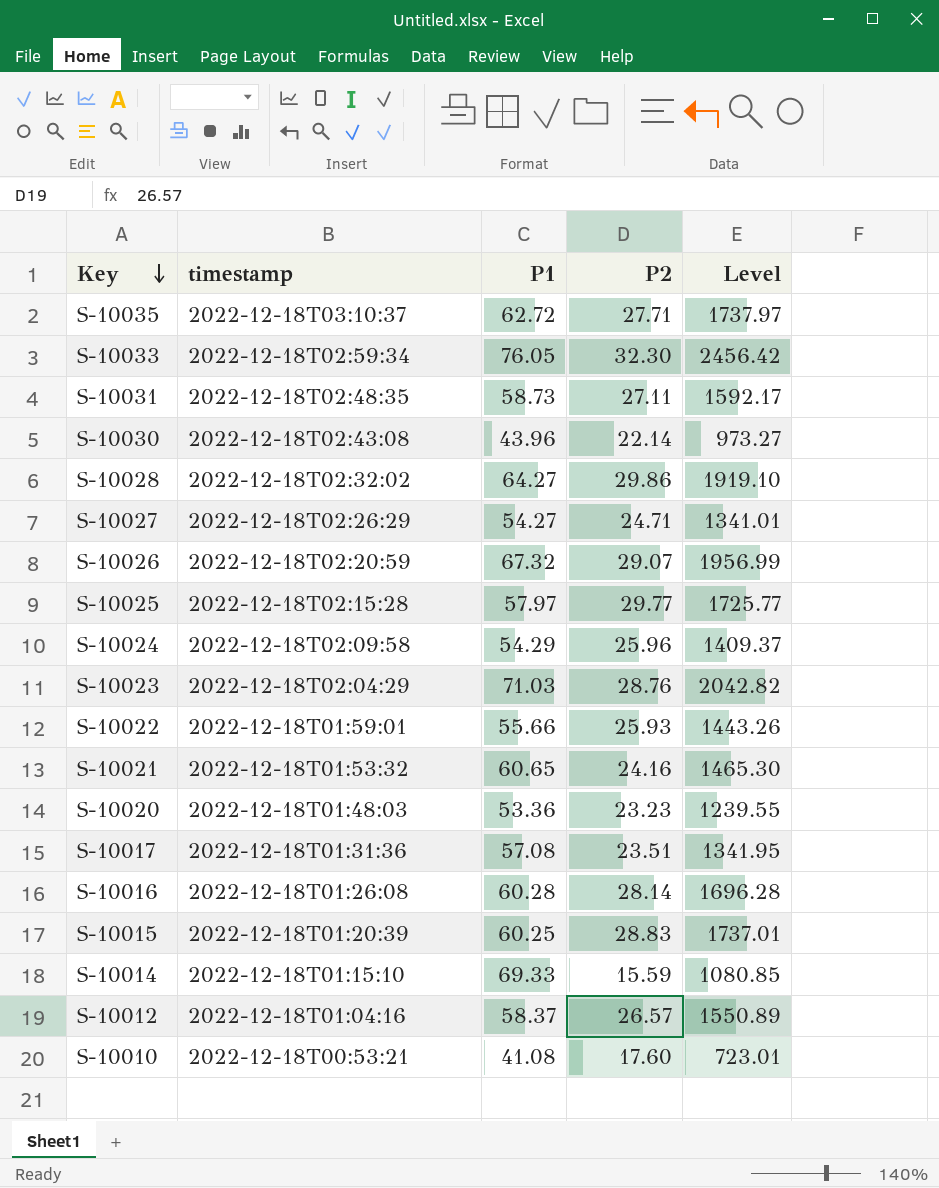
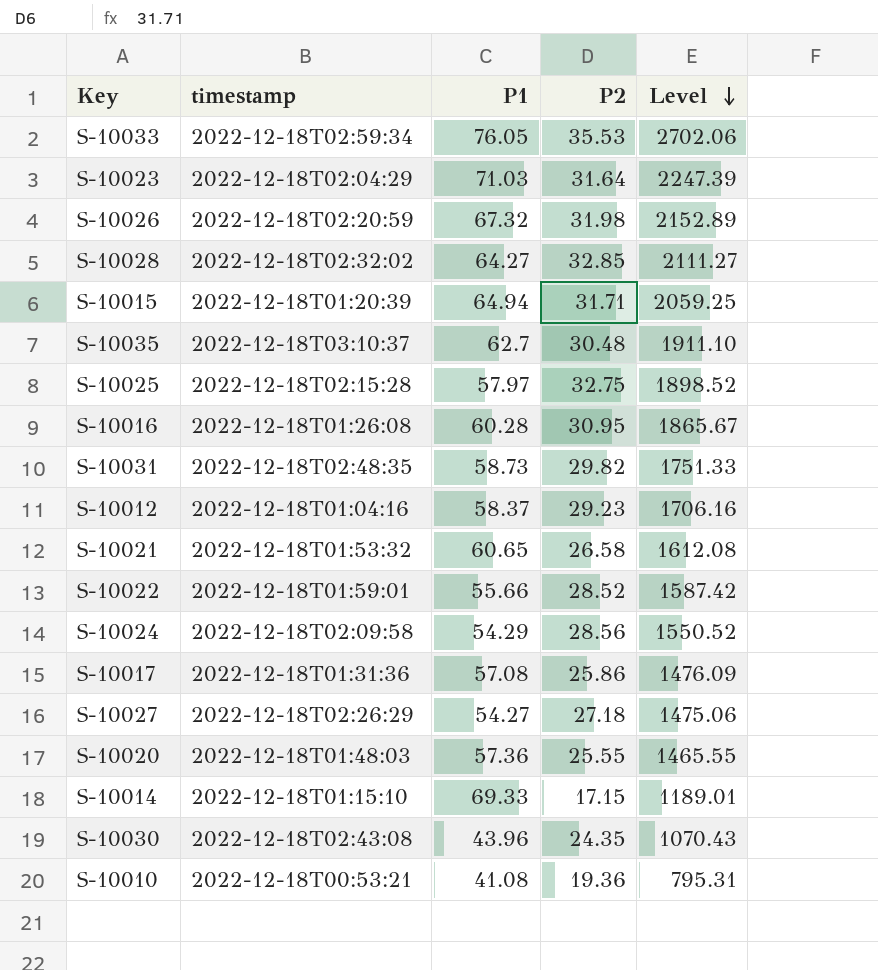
row order: Key descending -> Level descending
S-10033 | P2: 32.30 -> 35.53
S-10033 | Level: 2456.42 -> 2702.06
S-10023 | P2: 28.76 -> 31.64
S-10023 | Level: 2042.82 -> 2247.39
S-10026 | P2: 29.07 -> 31.98
S-10026 | Level: 1956.99 -> 2152.89
S-10028 | P2: 29.86 -> 32.85
S-10028 | Level: 1919.10 -> 2111.27
S-10015 | P1: 60.25 -> 64.94
S-10015 | P2: 28.83 -> 31.71
S-10015 | Level: 1737.01 -> 2059.25
S-10035 | P1: 62.72 -> 62.7
S-10035 | P2: 27.71 -> 30.48
S-10035 | Level: 1737.97 -> 1911.10
S-10025 | P2: 29.77 -> 32.75
S-10025 | Level: 1725.77 -> 1898.52
S-10016 | P2: 28.14 -> 30.95
S-10016 | Level: 1696.28 -> 1865.67
S-10031 | P2: 27.11 -> 29.82
S-10031 | Level: 1592.17 -> 1751.33
S-10012 | P2: 26.57 -> 29.23
S-10012 | Level: 1550.89 -> 1706.16
S-10021 | P2: 24.16 -> 26.58
S-10021 | Level: 1465.30 -> 1612.08
S-10022 | P2: 25.93 -> 28.52
S-10022 | Level: 1443.26 -> 1587.42
S-10024 | P2: 25.96 -> 28.56
S-10024 | Level: 1409.37 -> 1550.52
S-10017 | P2: 23.51 -> 25.86
S-10017 | Level: 1341.95 -> 1476.09
S-10027 | P2: 24.71 -> 27.18
S-10027 | Level: 1341.01 -> 1475.06
S-10020 | P1: 53.36 -> 57.36
S-10020 | P2: 23.23 -> 25.55
S-10020 | Level: 1239.55 -> 1465.55
S-10014 | P2: 15.59 -> 17.15
S-10014 | Level: 1080.85 -> 1189.01
S-10030 | P2: 22.14 -> 24.35
S-10030 | Level: 973.27 -> 1070.43
S-10010 | P2: 17.60 -> 19.36
S-10010 | Level: 723.01 -> 795.31

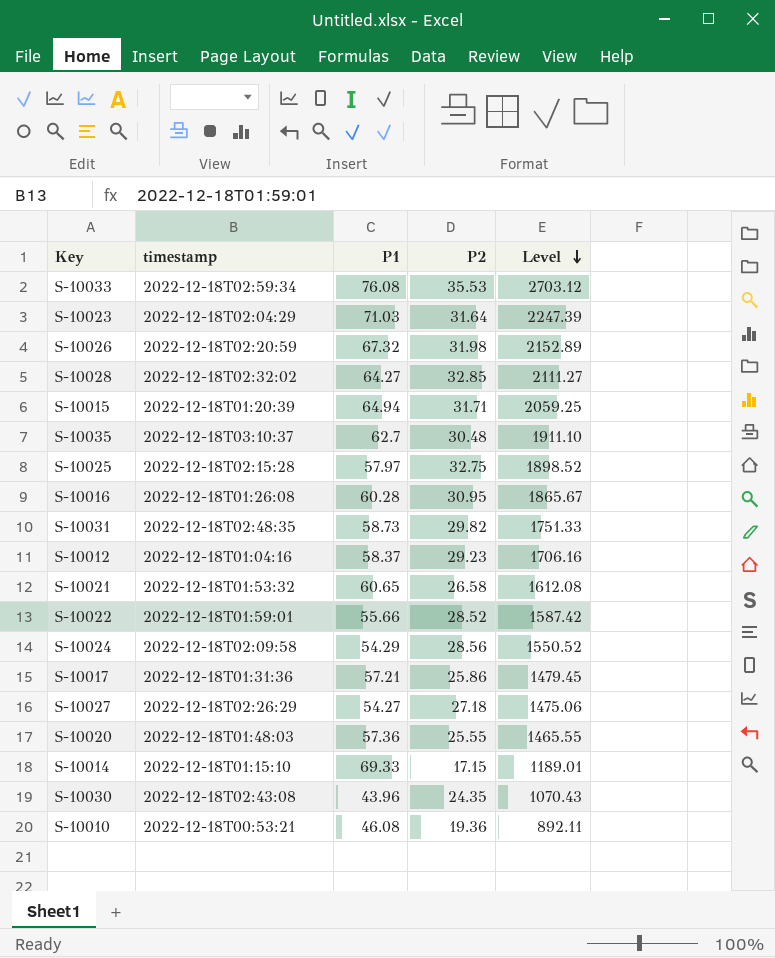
S-10033 | P1: 76.05 -> 76.08
S-10033 | Level: 2702.06 -> 2703.12
S-10017 | P1: 57.08 -> 57.21
S-10017 | Level: 1476.09 -> 1479.45
S-10010 | P1: 41.08 -> 46.08
S-10010 | Level: 795.31 -> 892.11

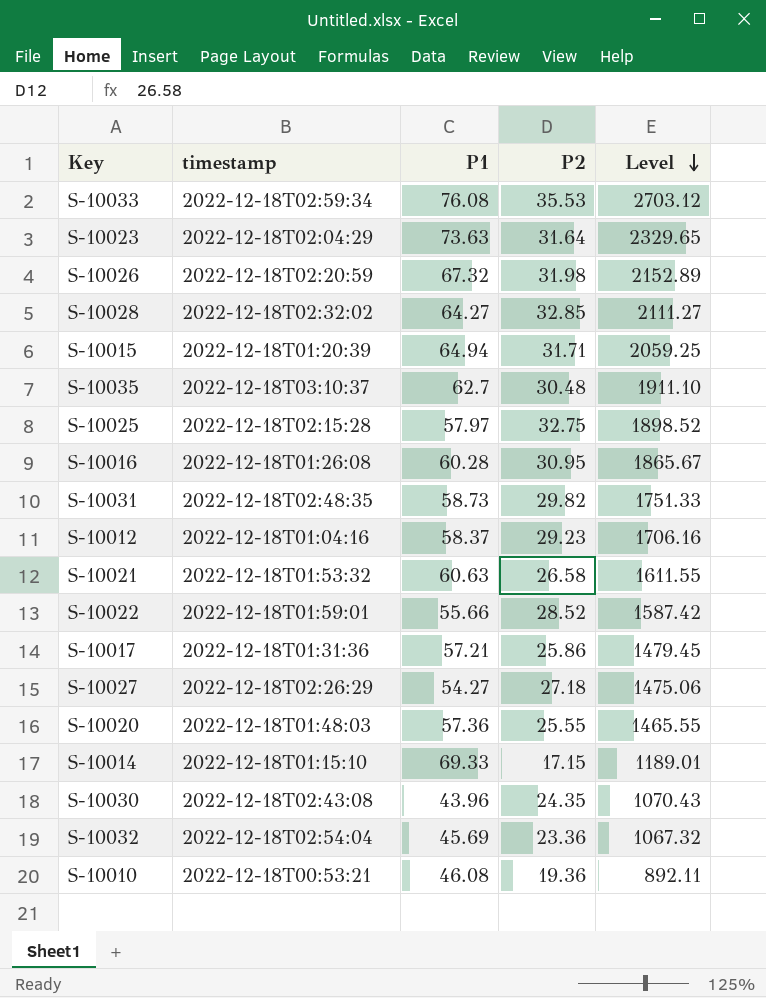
row S-10024: 2022-12-18T02:09:58 | 54.29 | 28.56 | 1550.52 -> none
S-10023 | P1: 71.03 -> 73.63
S-10023 | Level: 2247.39 -> 2329.65
S-10021 | P1: 60.65 -> 60.63
S-10021 | Level: 1612.08 -> 1611.55
row S-10032: none -> 2022-12-18T02:54:04 | 45.69 | 23.36 | 1067.32

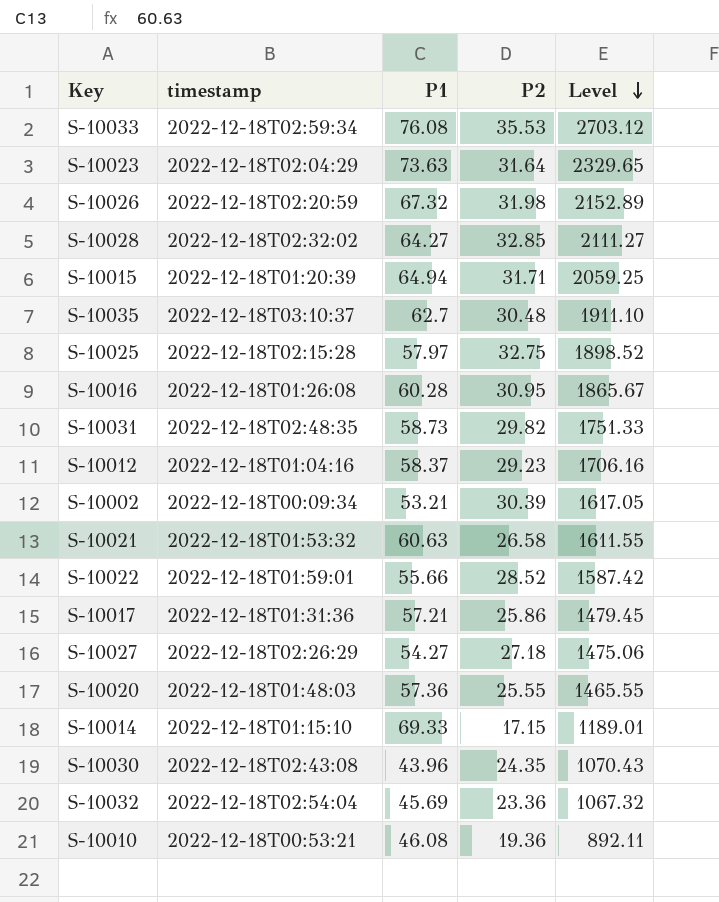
row S-10002: none -> 2022-12-18T00:09:34 | 53.21 | 30.39 | 1617.05

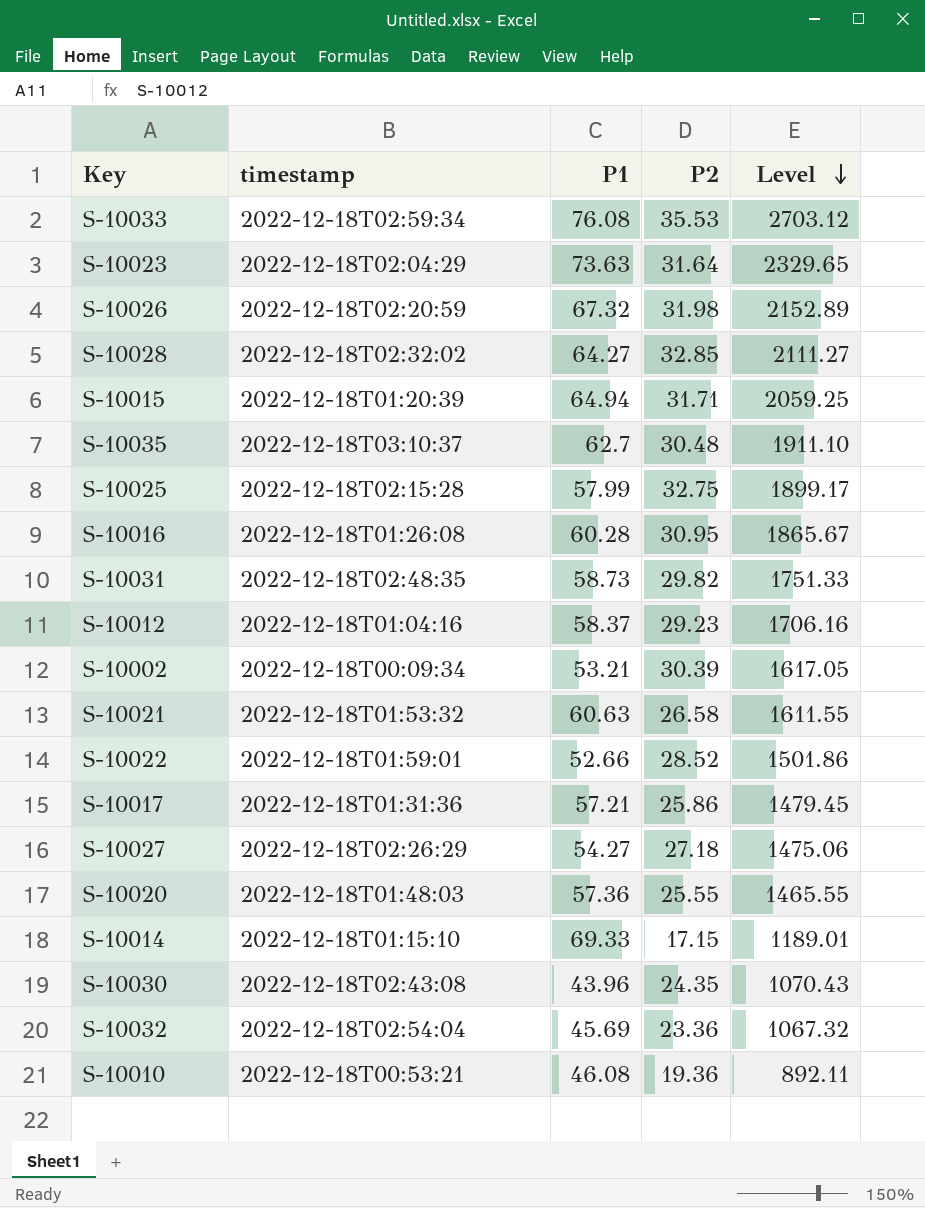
S-10025 | P1: 57.97 -> 57.99
S-10025 | Level: 1898.52 -> 1899.17
S-10022 | P1: 55.66 -> 52.66
S-10022 | Level: 1587.42 -> 1501.86

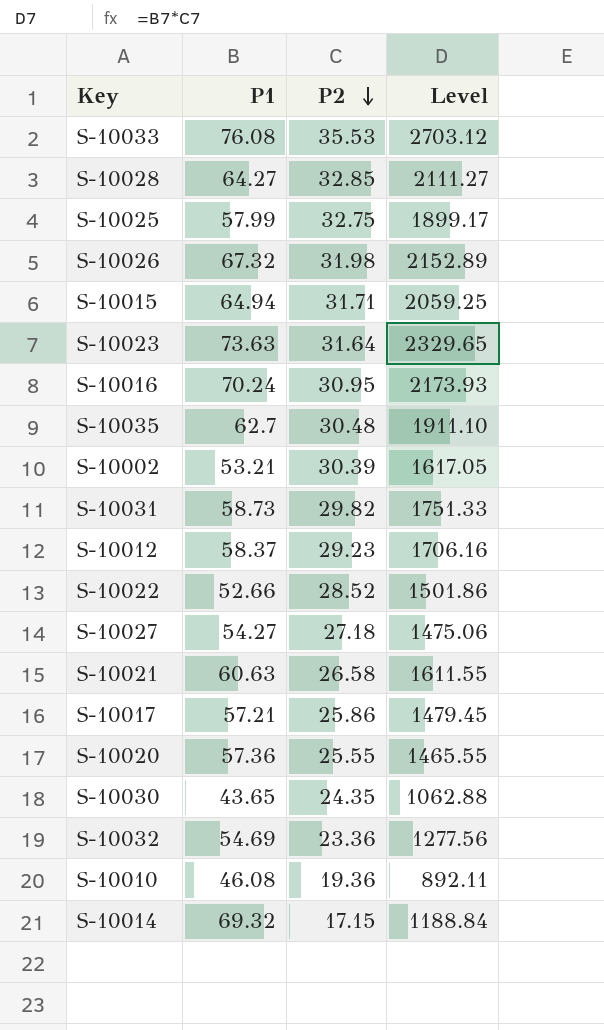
row order: Level descending -> P2 descending
column timestamp | position: 2 -> none
S-10016 | P1: 60.28 -> 70.24
S-10016 | Level: 1865.67 -> 2173.93
S-10030 | P1: 43.96 -> 43.65
S-10030 | Level: 1070.43 -> 1062.88
S-10032 | P1: 45.69 -> 54.69
S-10032 | Level: 1067.32 -> 1277.56
S-10014 | P1: 69.33 -> 69.32
S-10014 | Level: 1189.01 -> 1188.84

